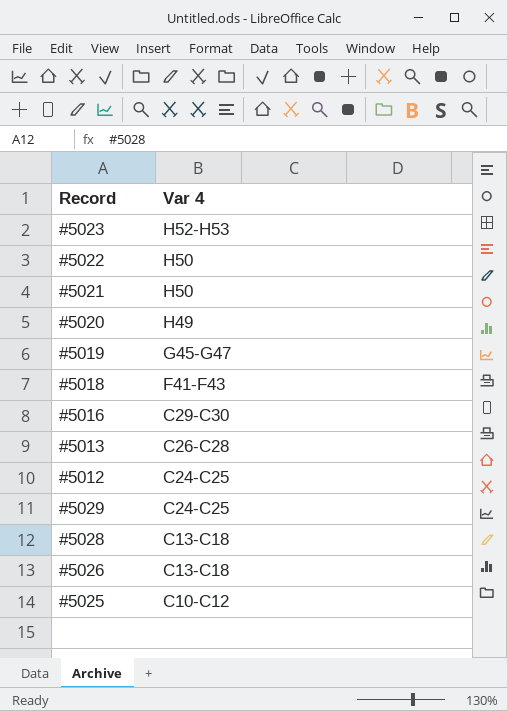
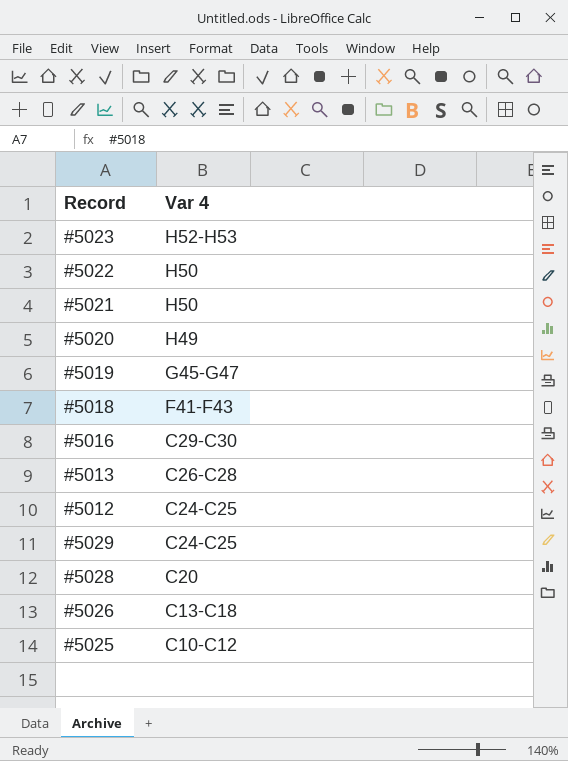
#5028 | Var 4: C13-C18 -> C20

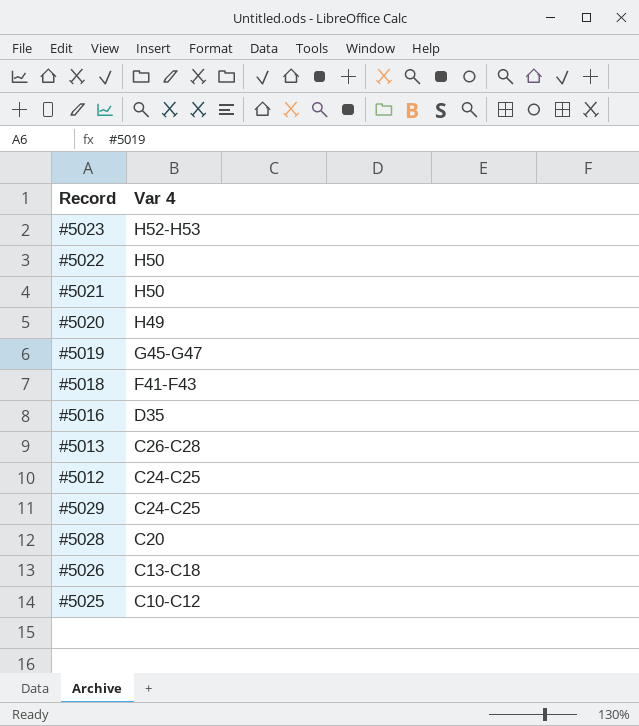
#5016 | Var 4: C29-C30 -> D35

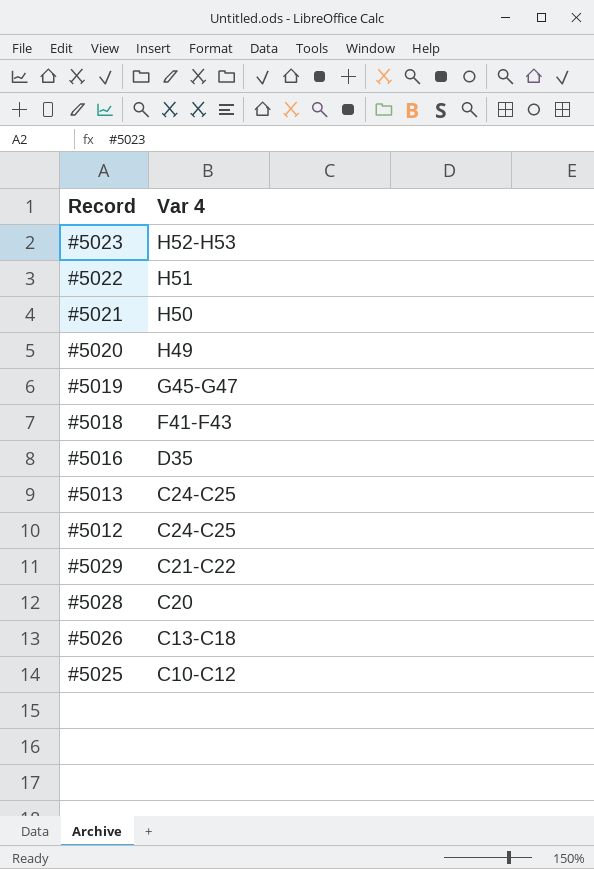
#5022 | Var 4: H50 -> H51
#5013 | Var 4: C26-C28 -> C24-C25
#5029 | Var 4: C24-C25 -> C21-C22

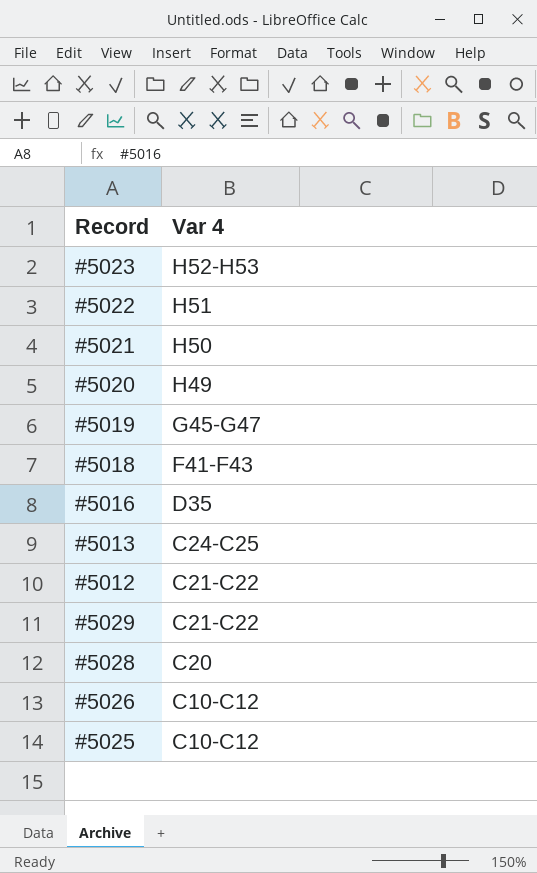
#5012 | Var 4: C24-C25 -> C21-C22
#5026 | Var 4: C13-C18 -> C10-C12

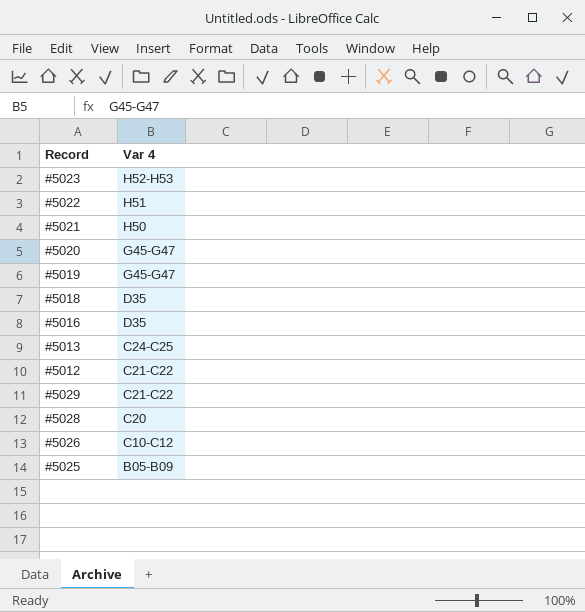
#5020 | Var 4: H49 -> G45-G47
#5018 | Var 4: F41-F43 -> D35
#5025 | Var 4: C10-C12 -> B05-B09

